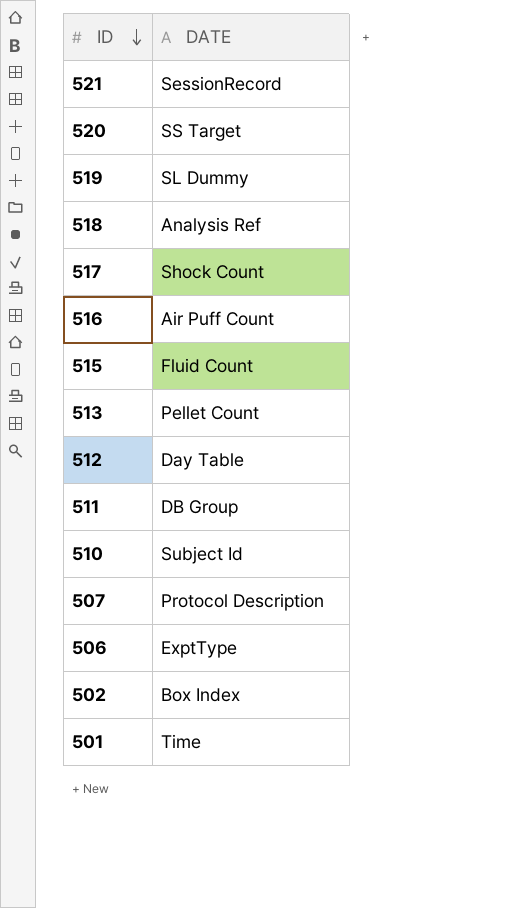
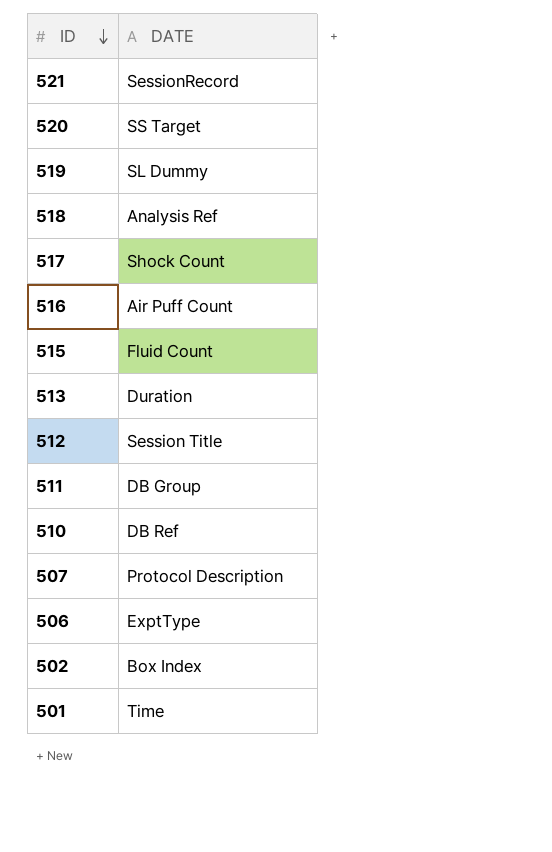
513 | DATE: Pellet Count -> Duration
512 | DATE: Day Table -> Session Title
510 | DATE: Subject Id -> DB Ref

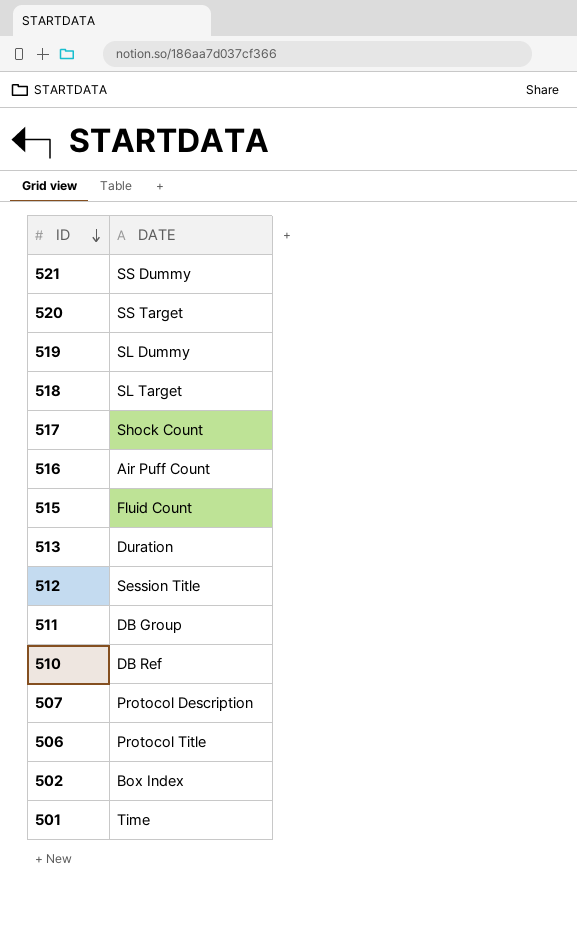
521 | DATE: SessionRecord -> SS Dummy
518 | DATE: Analysis Ref -> SL Target
506 | DATE: ExptType -> Protocol Title

